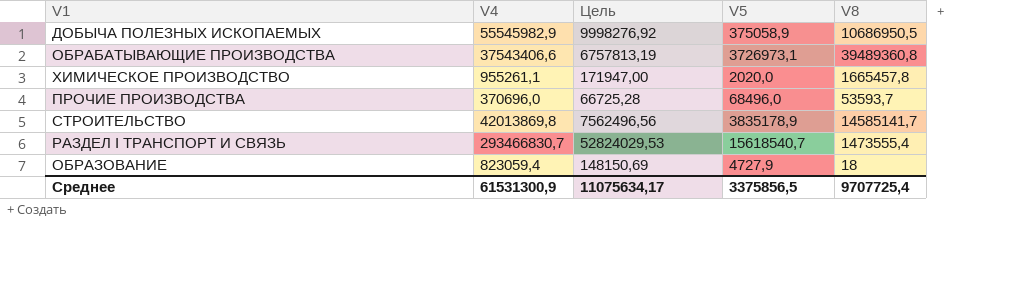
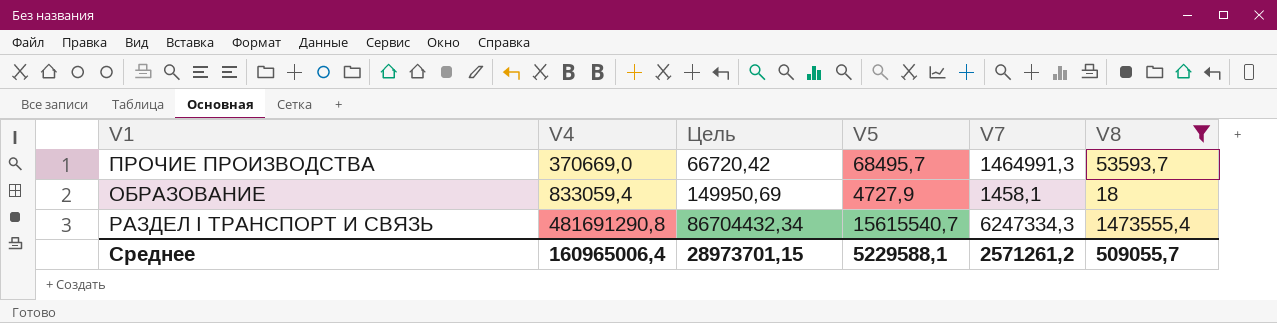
filter: none -> V8 <= 1473555,4
row order: none -> V4 ascending
column V7 | position: none -> 5
ПРОЧИЕ ПРОИЗВОДСТВА | V4: 370696,0 -> 370669,0
ПРОЧИЕ ПРОИЗВОДСТВА | Цель: 66725,28 -> 66720,42
ПРОЧИЕ ПРОИЗВОДСТВА | V5: 68496,0 -> 68495,7
ОБРАЗОВАНИЕ | V4: 823059,4 -> 833059,4
ОБРАЗОВАНИЕ | Цель: 148150,69 -> 149950,69
РАЗДЕЛ I ТРАНСПОРТ И СВЯЗЬ | V4: 293466830,7 -> 481691290,8
РАЗДЕЛ I ТРАНСПОРТ И СВЯЗЬ | Цель: 52824029,53 -> 86704432,34
РАЗДЕЛ I ТРАНСПОРТ И СВЯЗЬ | V5: 15618540,7 -> 15615540,7
Среднее | V4: 61531300,9 -> 160965006,4
Среднее | Цель: 11075634,17 -> 28973701,15
Среднее | V5: 3375856,5 -> 5229588,1
Среднее | V8: 9707725,4 -> 509055,7

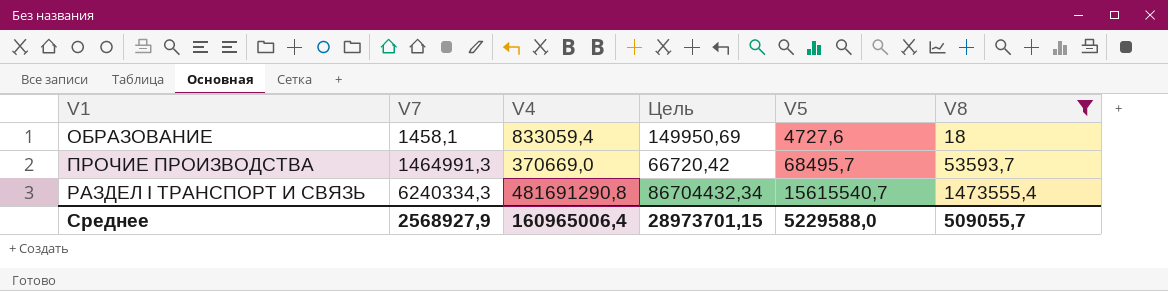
row order: V4 ascending -> V1 ascending
column V7 | position: 5 -> 2
ОБРАЗОВАНИЕ | V5: 4727,9 -> 4727,6
РАЗДЕЛ I ТРАНСПОРТ И СВЯЗЬ | V7: 6247334,3 -> 6240334,3
Среднее | V7: 2571261,2 -> 2568927,9
Среднее | V5: 5229588,1 -> 5229588,0

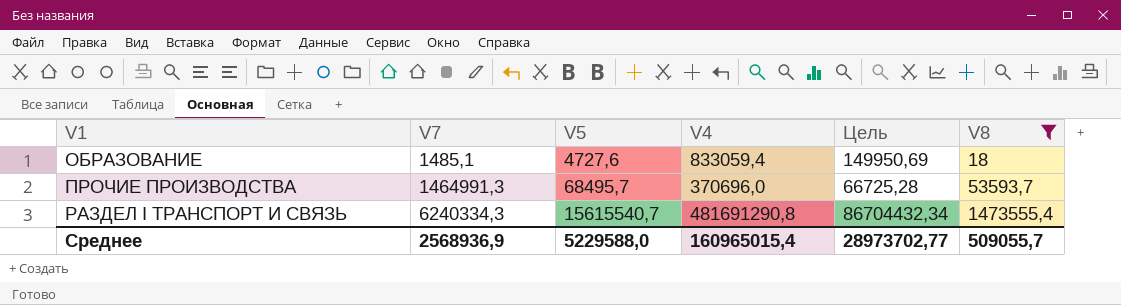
column V5 | position: 5 -> 3
ОБРАЗОВАНИЕ | V7: 1458,1 -> 1485,1
ПРОЧИЕ ПРОИЗВОДСТВА | V4: 370669,0 -> 370696,0
ПРОЧИЕ ПРОИЗВОДСТВА | Цель: 66720,42 -> 66725,28
Среднее | V7: 2568927,9 -> 2568936,9
Среднее | V4: 160965006,4 -> 160965015,4
Среднее | Цель: 28973701,15 -> 28973702,77

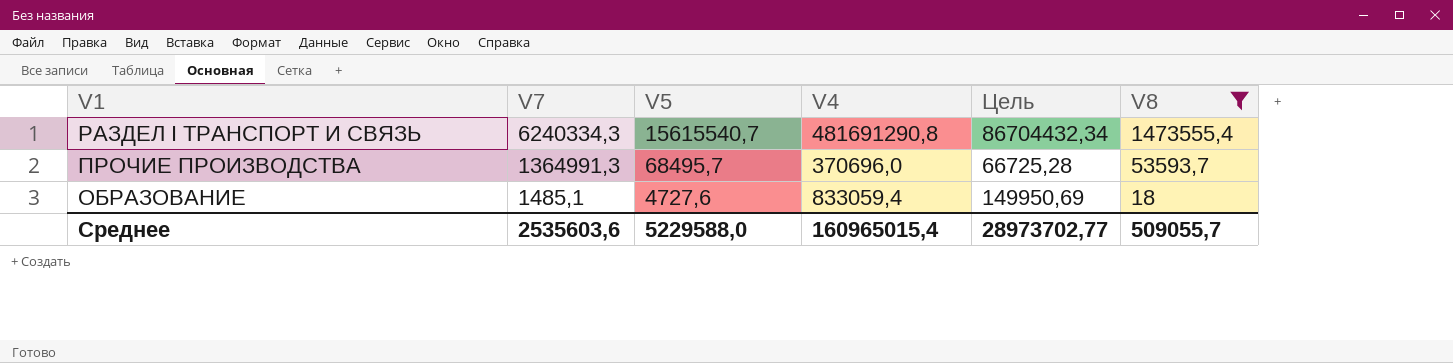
row order: V1 ascending -> V1 descending
ПРОЧИЕ ПРОИЗВОДСТВА | V7: 1464991,3 -> 1364991,3
Среднее | V7: 2568936,9 -> 2535603,6

